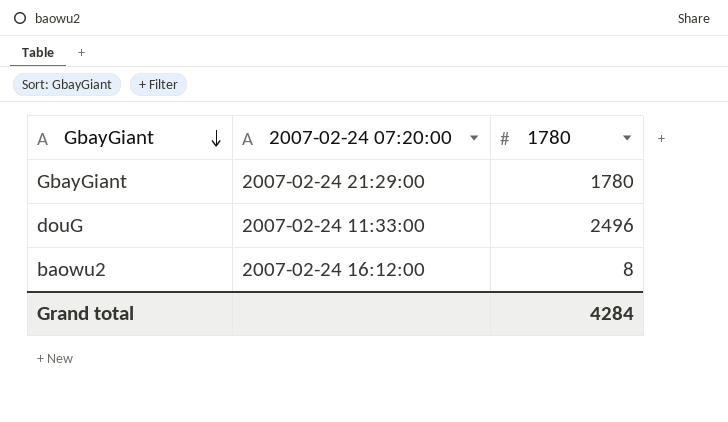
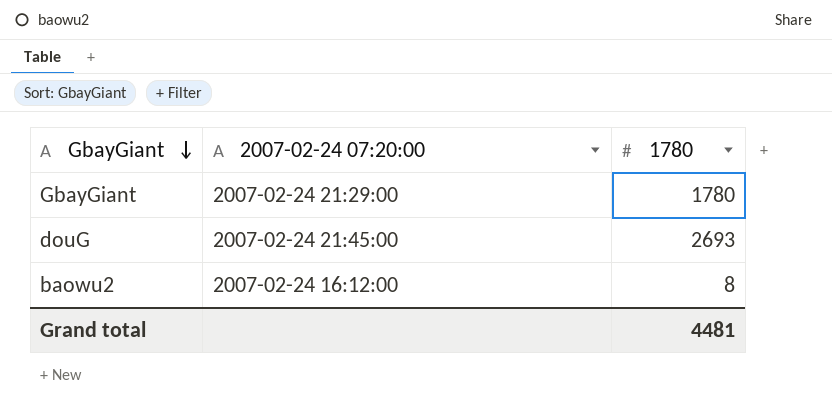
douG | 2007-02-24 07:20:00: 2007-02-24 11:33:00 -> 2007-02-24 21:45:00
douG | 1780: 2496 -> 2693
Grand total | 1780: 4284 -> 4481

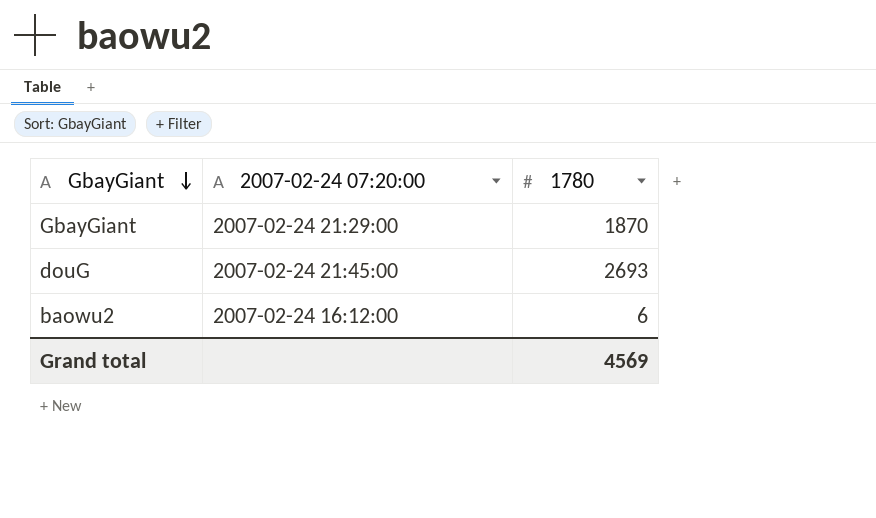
GbayGiant | 1780: 1780 -> 1870
baowu2 | 1780: 8 -> 6
Grand total | 1780: 4481 -> 4569

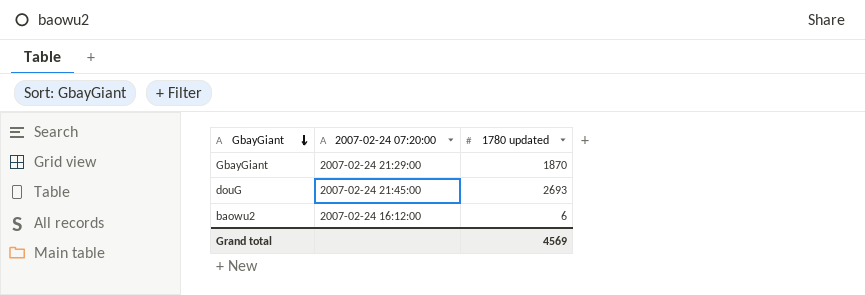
column name: 1780 -> 1780 updated

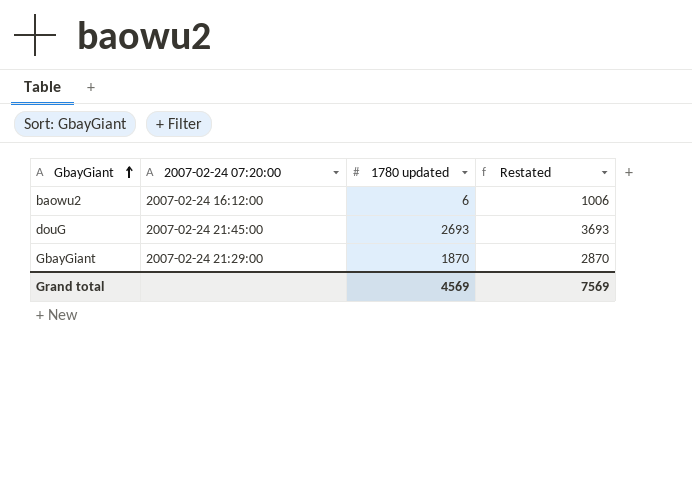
row order: GbayGiant descending -> GbayGiant ascending
column Restated | formula: none -> [1780 updated] + 1000

